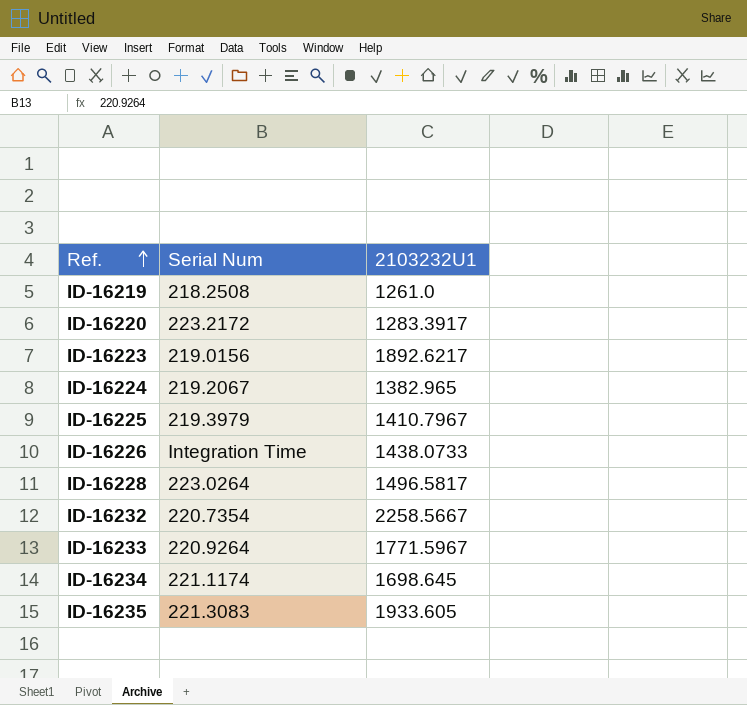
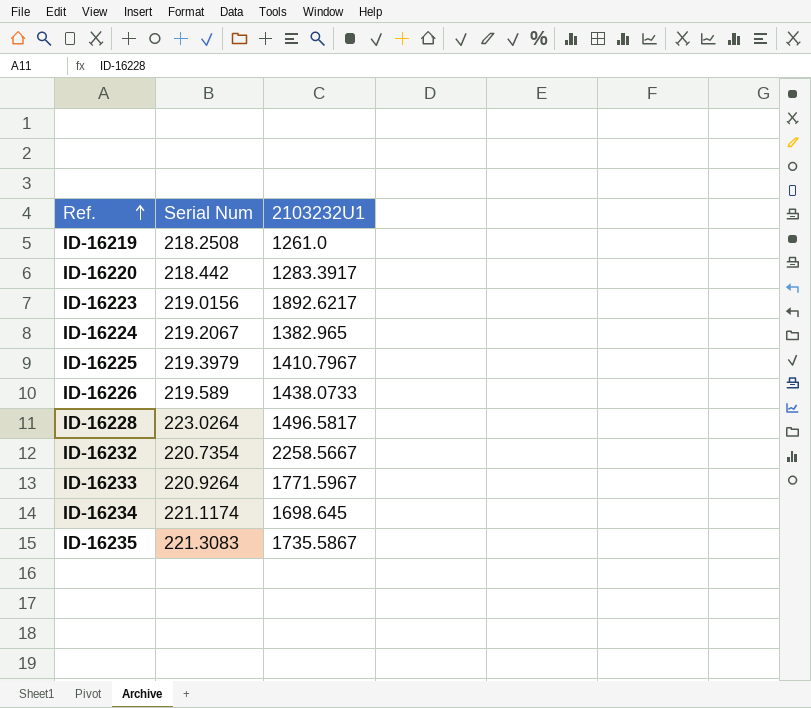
ID-16220 | Serial Num: 223.2172 -> 218.442
ID-16226 | Serial Num: Integration Time -> 219.589
ID-16235 | 2103232U1: 1933.605 -> 1735.5867

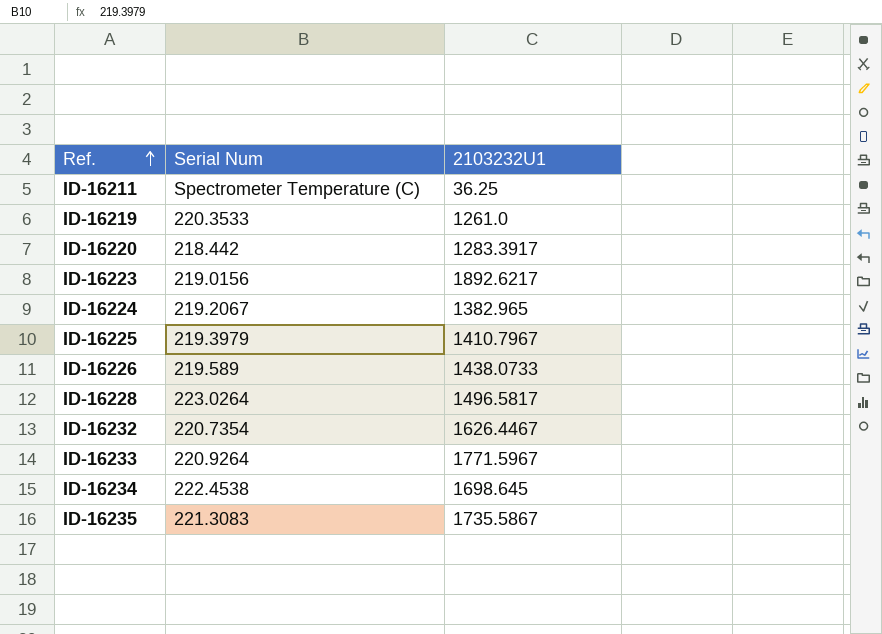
row ID-16211: none -> Spectrometer Temperature (C) | 36.25
ID-16219 | Serial Num: 218.2508 -> 220.3533
ID-16232 | 2103232U1: 2258.5667 -> 1626.4467
ID-16234 | Serial Num: 221.1174 -> 222.4538

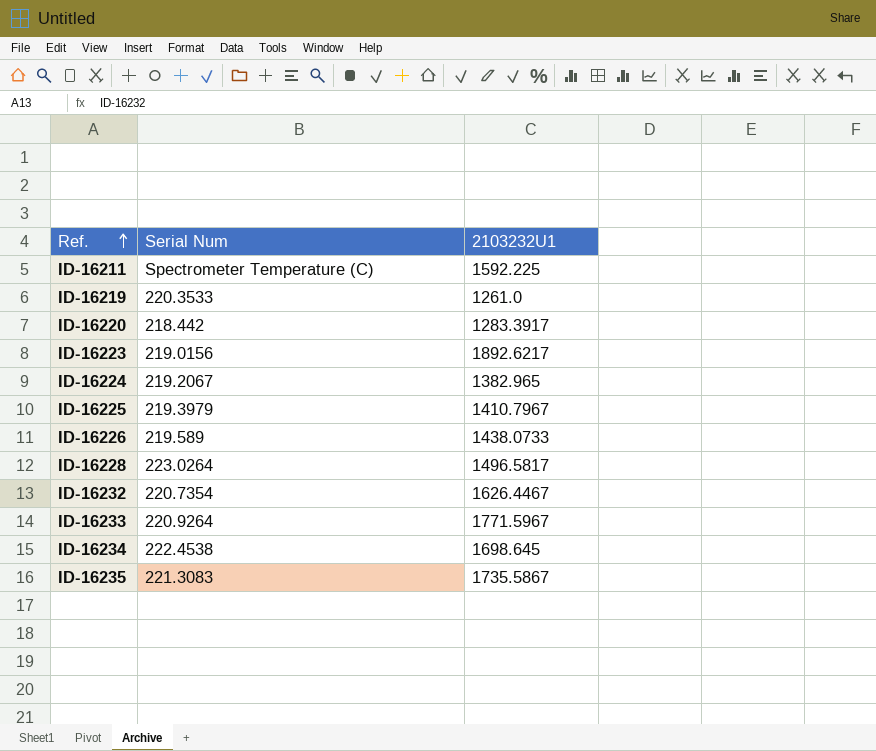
ID-16211 | 2103232U1: 36.25 -> 1592.225

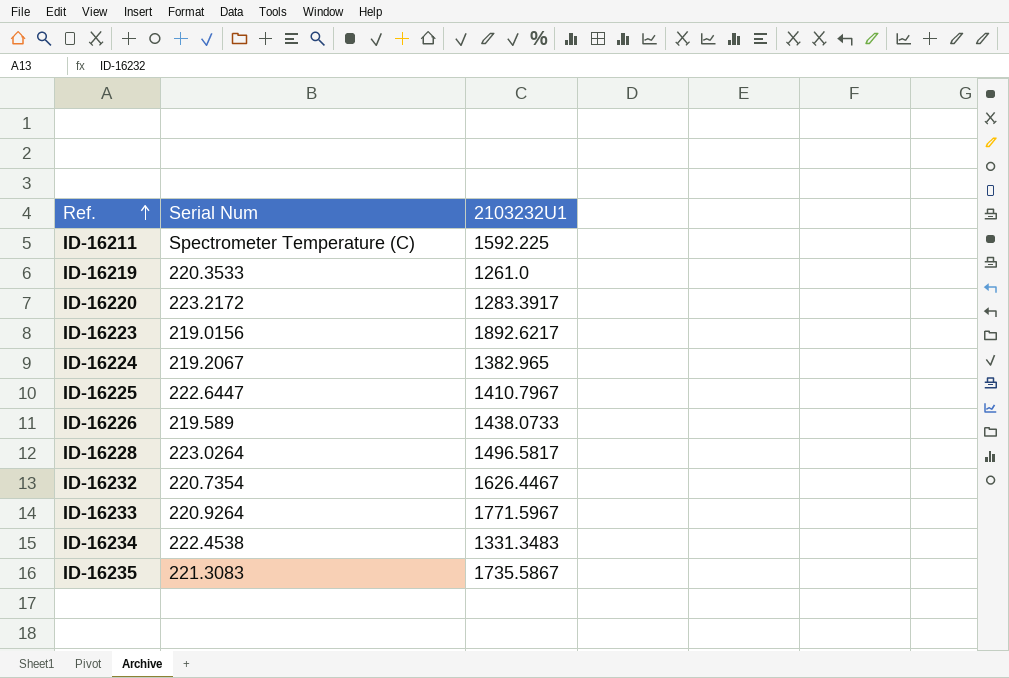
ID-16220 | Serial Num: 218.442 -> 223.2172
ID-16225 | Serial Num: 219.3979 -> 222.6447
ID-16234 | 2103232U1: 1698.645 -> 1331.3483

